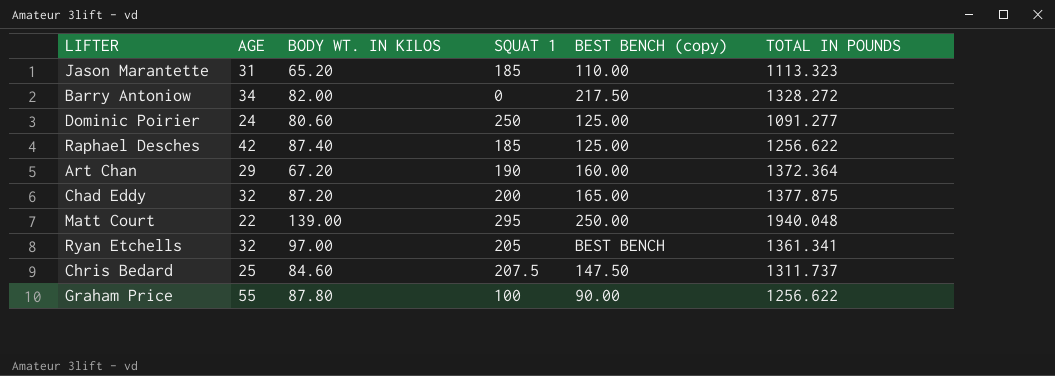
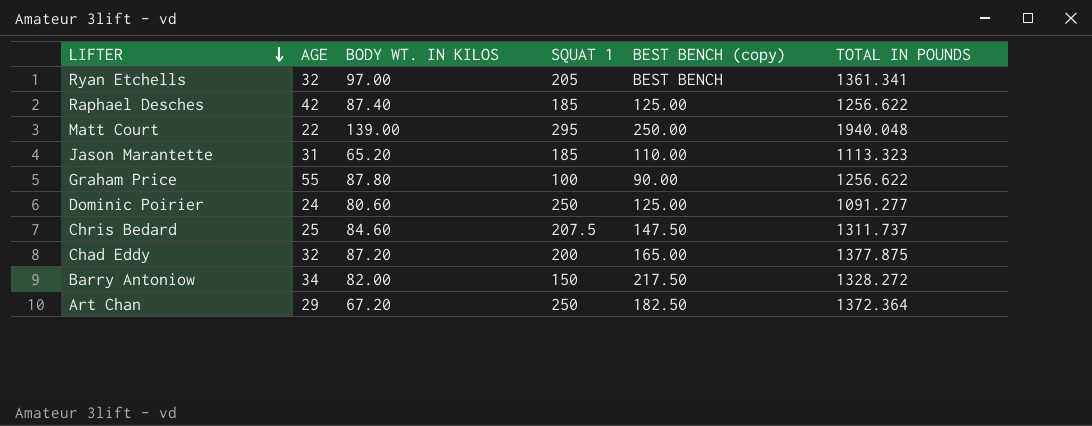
row order: none -> LIFTER descending
Barry Antoniow | SQUAT 1: 0 -> 150
Art Chan | SQUAT 1: 190 -> 250
Art Chan | BEST BENCH (copy): 160.00 -> 182.50

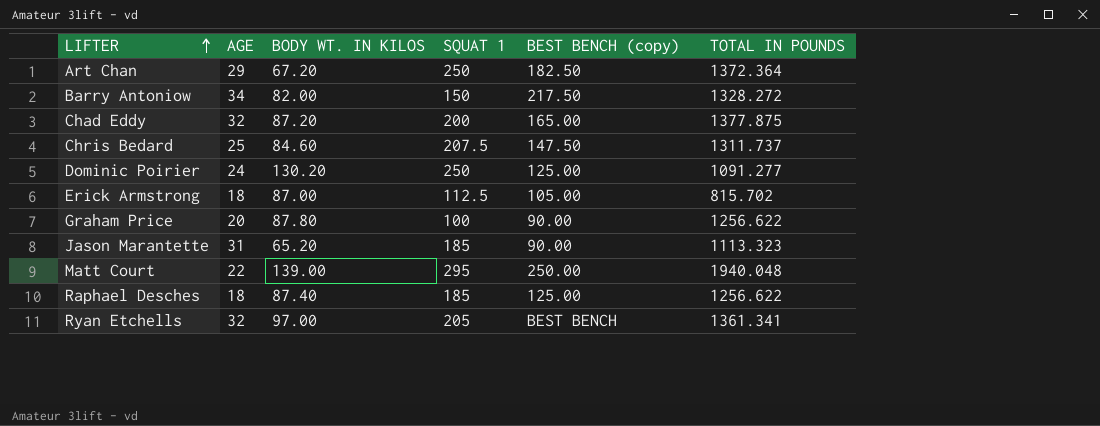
row order: LIFTER descending -> LIFTER ascending
Dominic Poirier | BODY WT. IN KILOS: 80.60 -> 130.20
row Erick Armstrong: none -> 18 | 87.00 | 112.5 | 105.00 | 815.702
Graham Price | AGE: 55 -> 20
Jason Marantette | BEST BENCH (copy): 110.00 -> 90.00
Raphael Desches | AGE: 42 -> 18

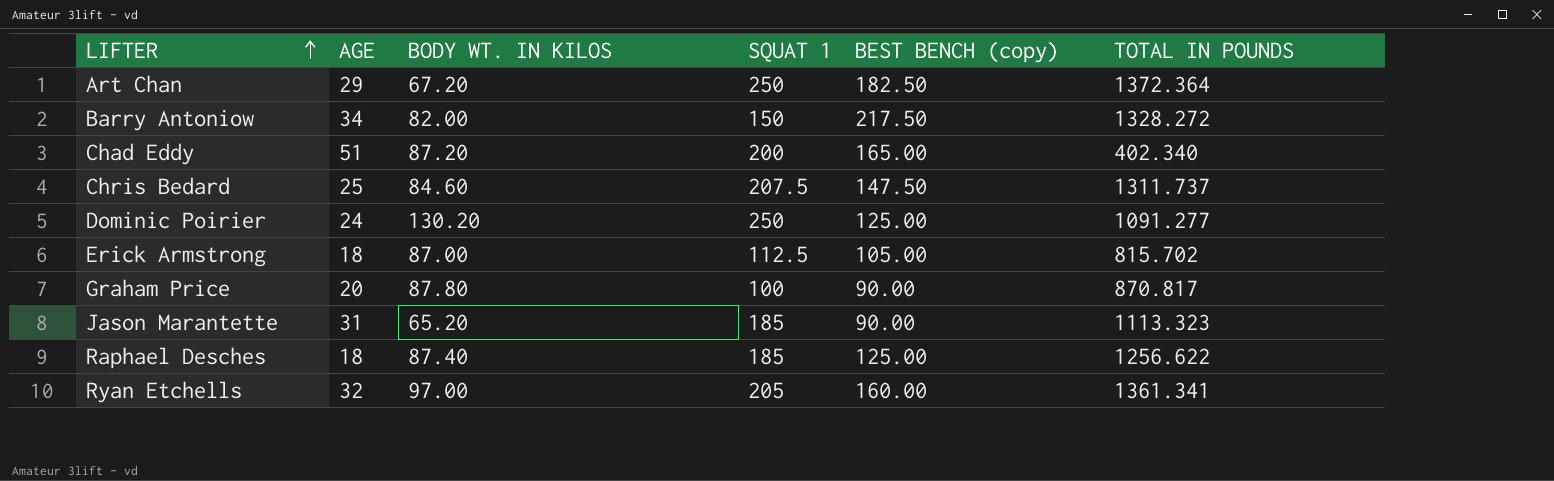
row Matt Court: 22 | 139.00 | 295 | 250.00 | 1940.048 -> none
Chad Eddy | AGE: 32 -> 51
Chad Eddy | TOTAL IN POUNDS: 1377.875 -> 402.340
Graham Price | TOTAL IN POUNDS: 1256.622 -> 870.817
Ryan Etchells | BEST BENCH (copy): BEST BENCH -> 160.00

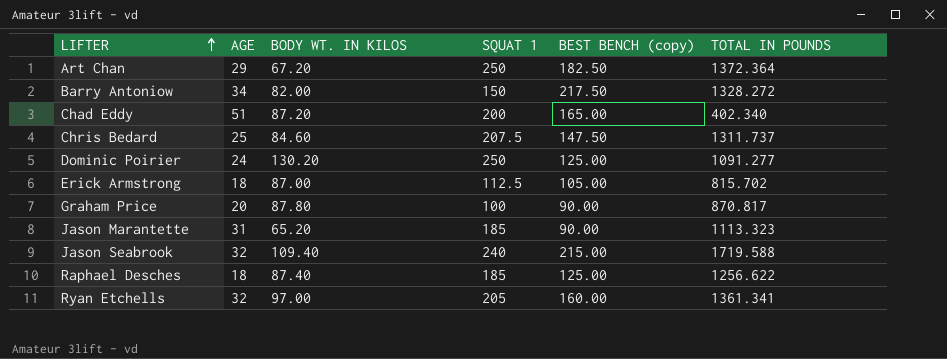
row Jason Seabrook: none -> 32 | 109.40 | 240 | 215.00 | 1719.588

